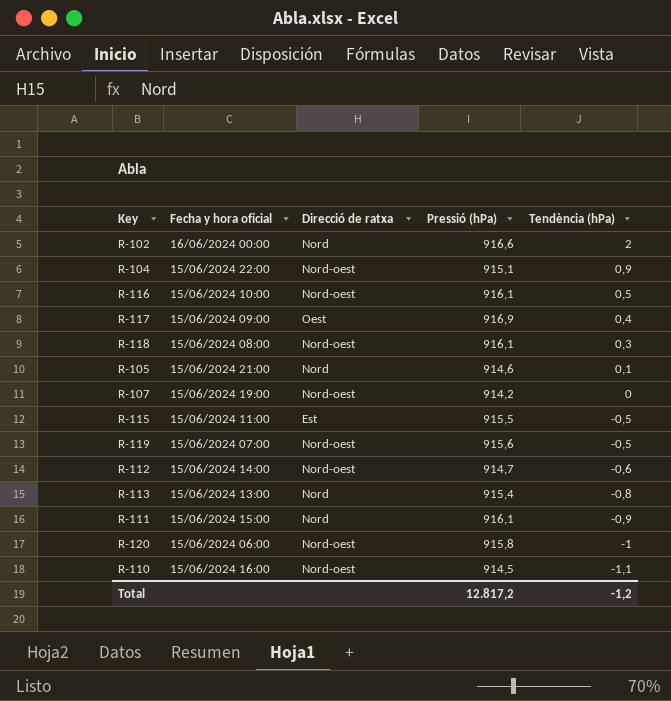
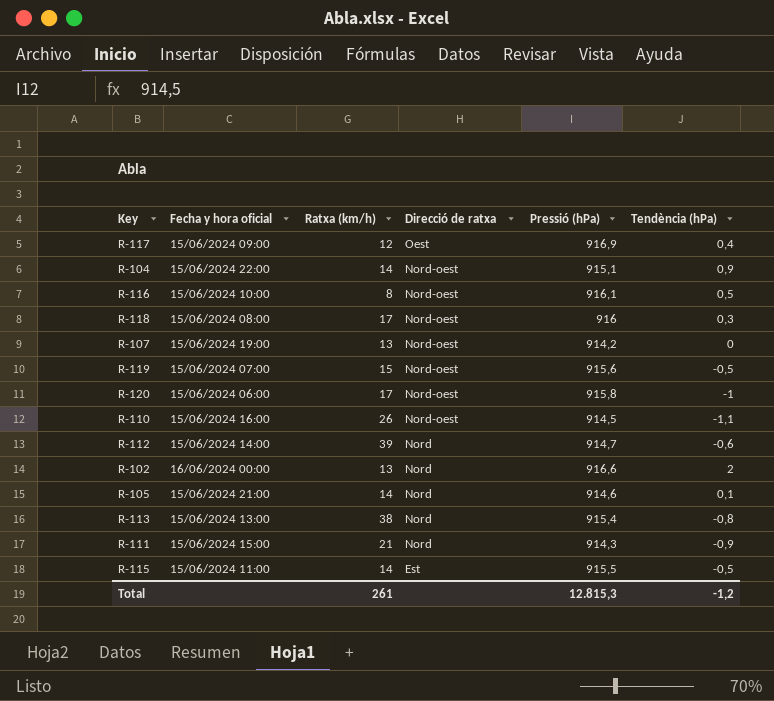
row order: Tendència (hPa) descending -> Direcció de ratxa descending
column Ratxa (km/h) | position: none -> 3
R-118 | Pressió (hPa): 916,1 -> 916
R-112 | Direcció de ratxa: Nord-oest -> Nord
R-111 | Pressió (hPa): 916,1 -> 914,3
Total | Pressió (hPa): 12.817,2 -> 12.815,3

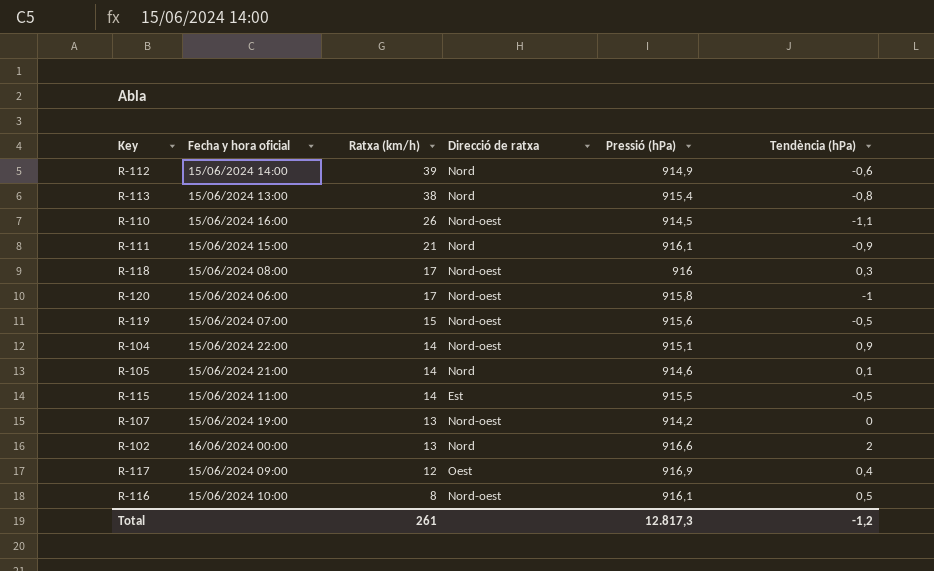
row order: Direcció de ratxa descending -> Ratxa (km/h) descending
R-112 | Pressió (hPa): 914,7 -> 914,9
R-111 | Pressió (hPa): 914,3 -> 916,1
Total | Pressió (hPa): 12.815,3 -> 12.817,3

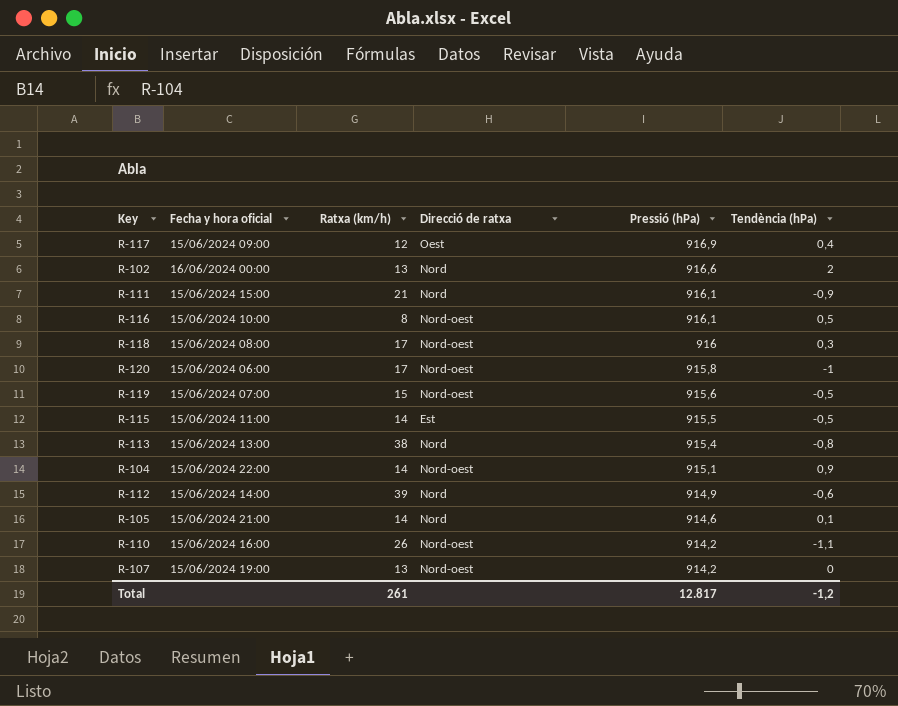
row order: Ratxa (km/h) descending -> Pressió (hPa) descending
R-110 | Pressió (hPa): 914,5 -> 914,2
Total | Pressió (hPa): 12.817,3 -> 12.817

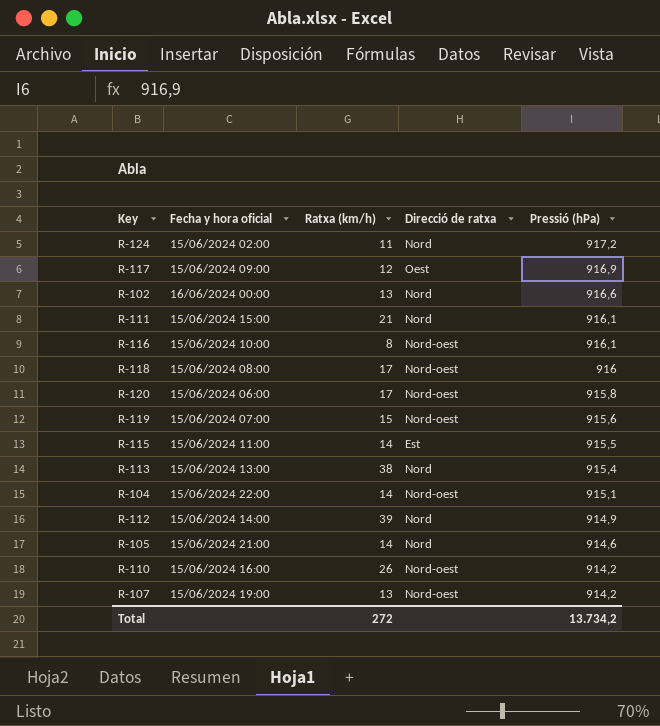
column Tendència (hPa) | position: 6 -> none
row R-124: none -> 15/06/2024 02:00 | 11 | Nord | 917,2
Total | Ratxa (km/h): 261 -> 272
Total | Pressió (hPa): 12.817 -> 13.734,2

